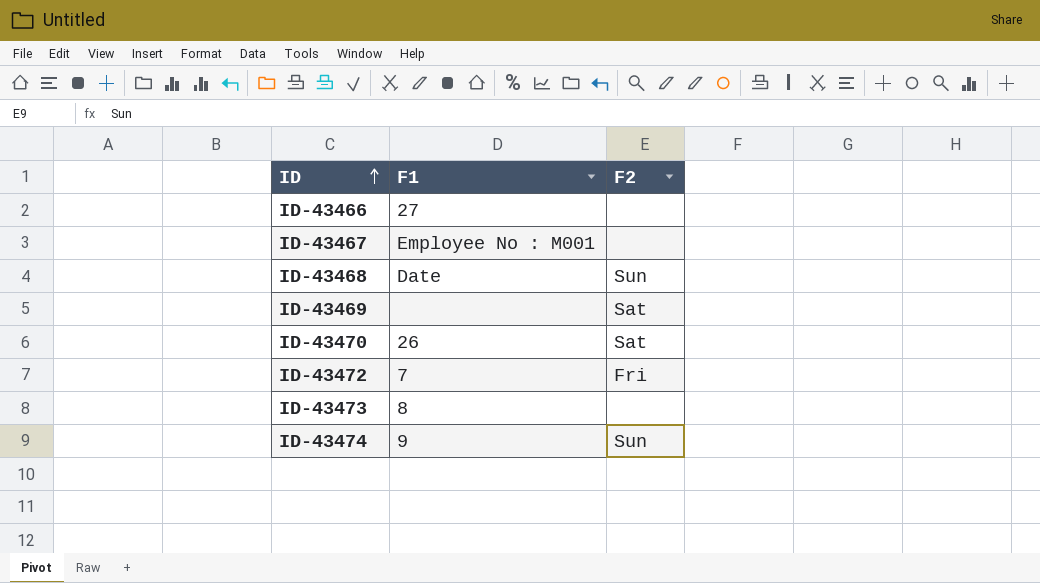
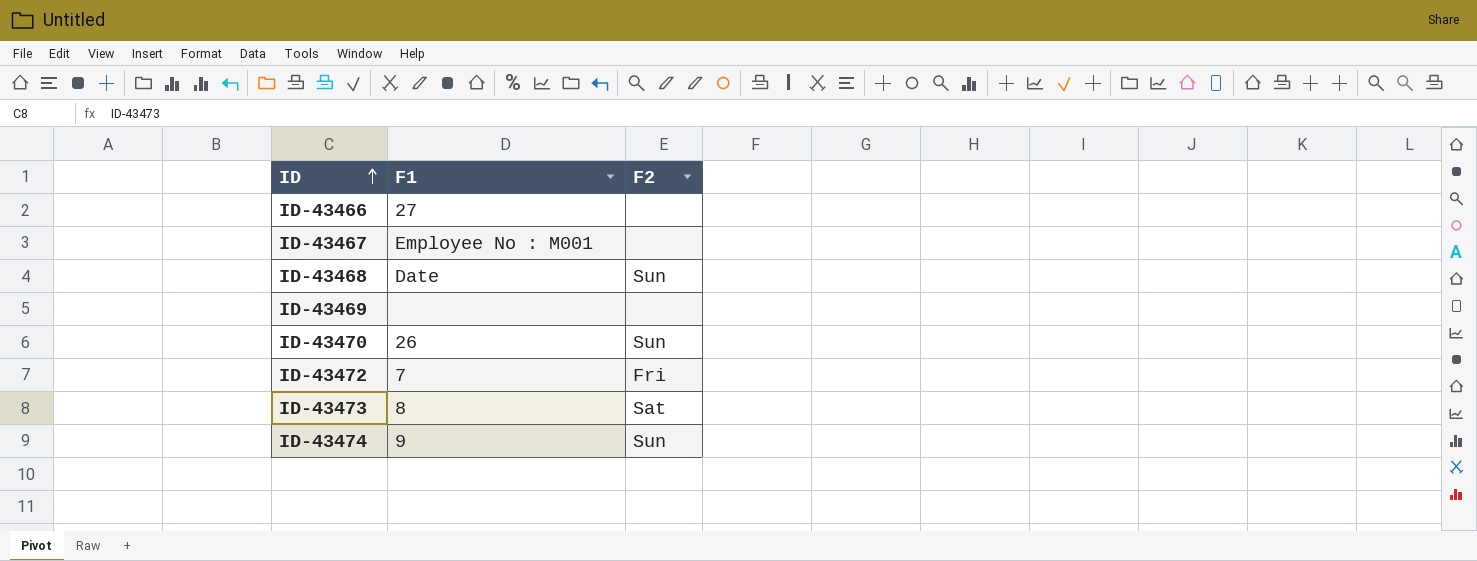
ID-43469 | F2: Sat -> none
ID-43470 | F2: Sat -> Sun
ID-43473 | F2: none -> Sat

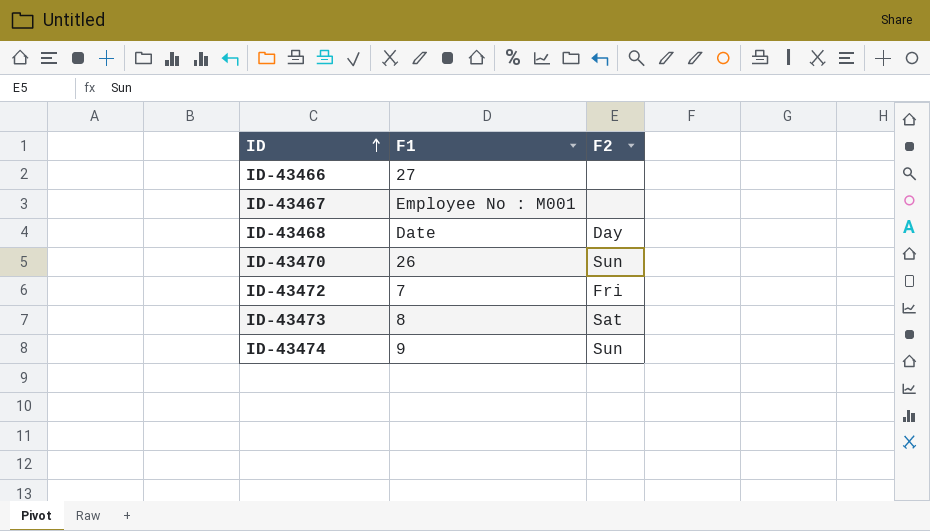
row ID-43469: none | none -> none
ID-43468 | F2: Sun -> Day

